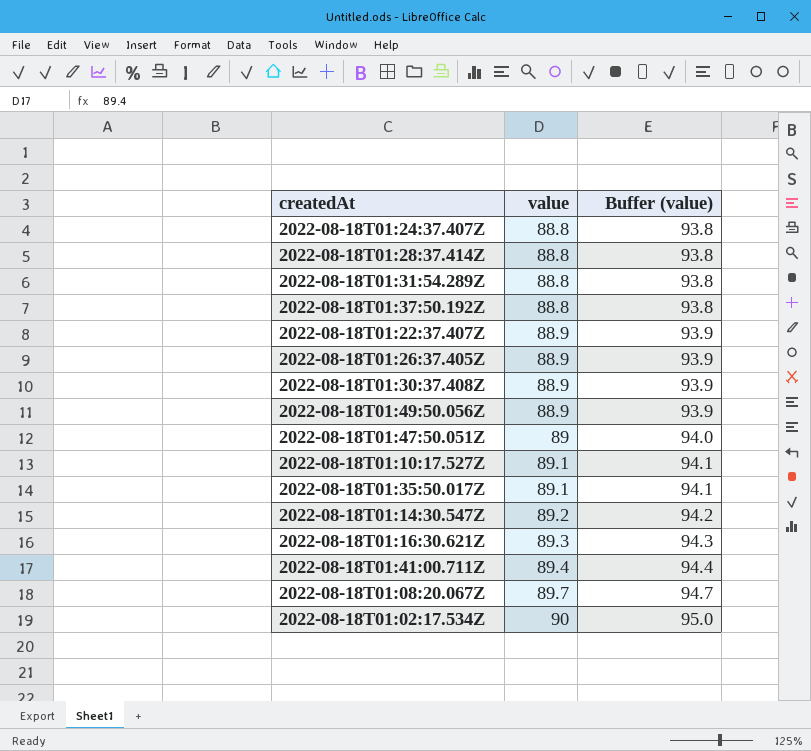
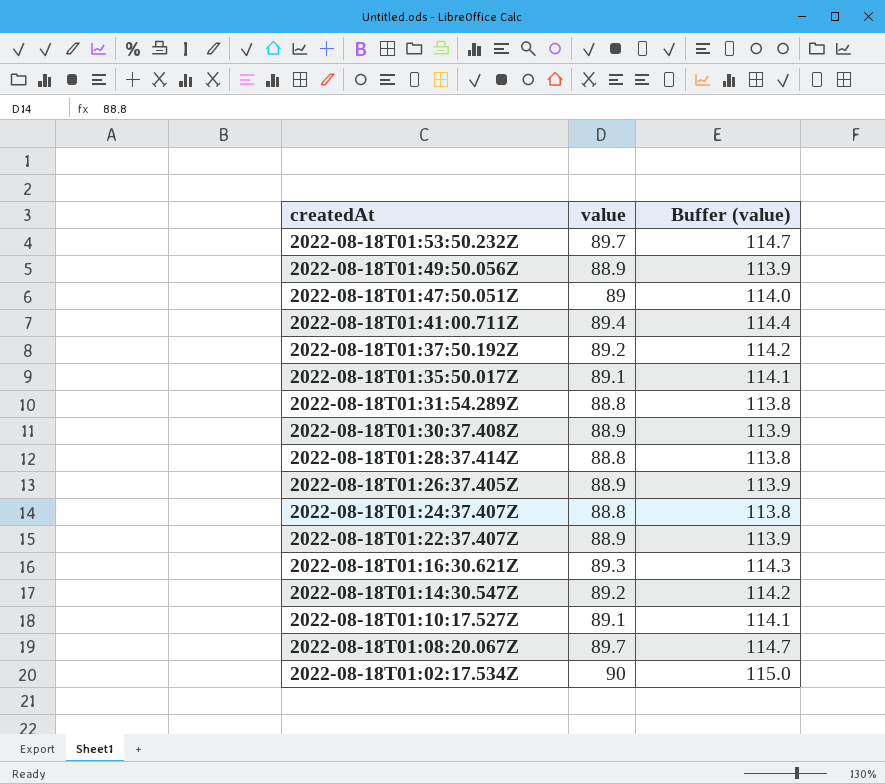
row order: value ascending -> createdAt descending
column Buffer (value) | formula: [value] + 5 -> [value] + 25
row 2022-08-18T01:53:50.232Z: none -> 89.7 | 114.7
2022-08-18T01:37:50.192Z | value: 88.8 -> 89.2

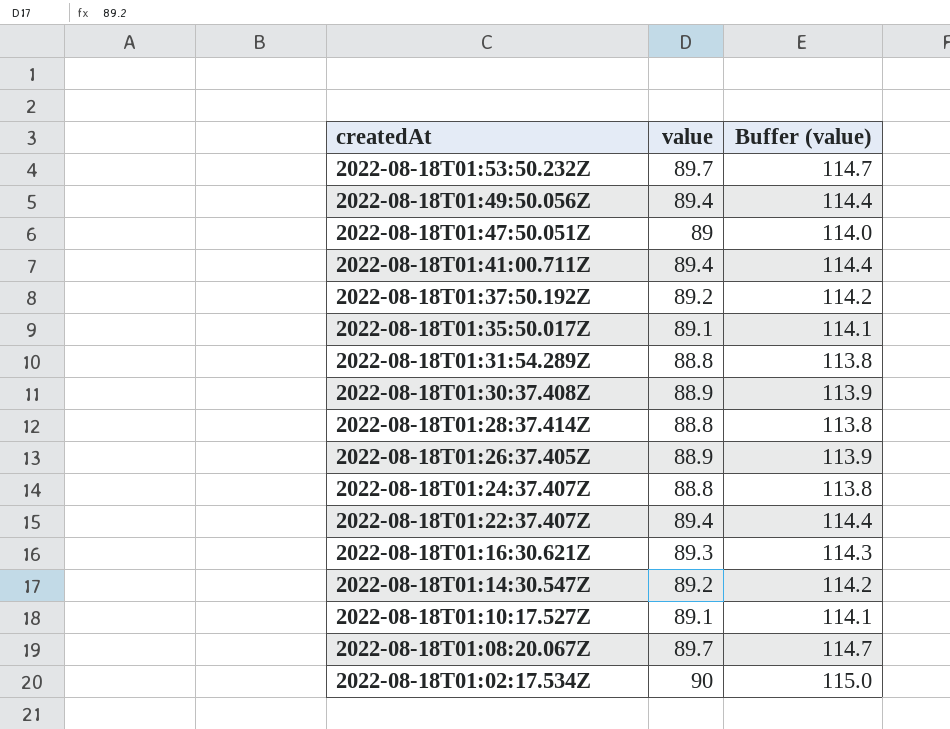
2022-08-18T01:49:50.056Z | value: 88.9 -> 89.4
2022-08-18T01:49:50.056Z | Buffer (value): 113.9 -> 114.4
2022-08-18T01:22:37.407Z | value: 88.9 -> 89.4
2022-08-18T01:22:37.407Z | Buffer (value): 113.9 -> 114.4

